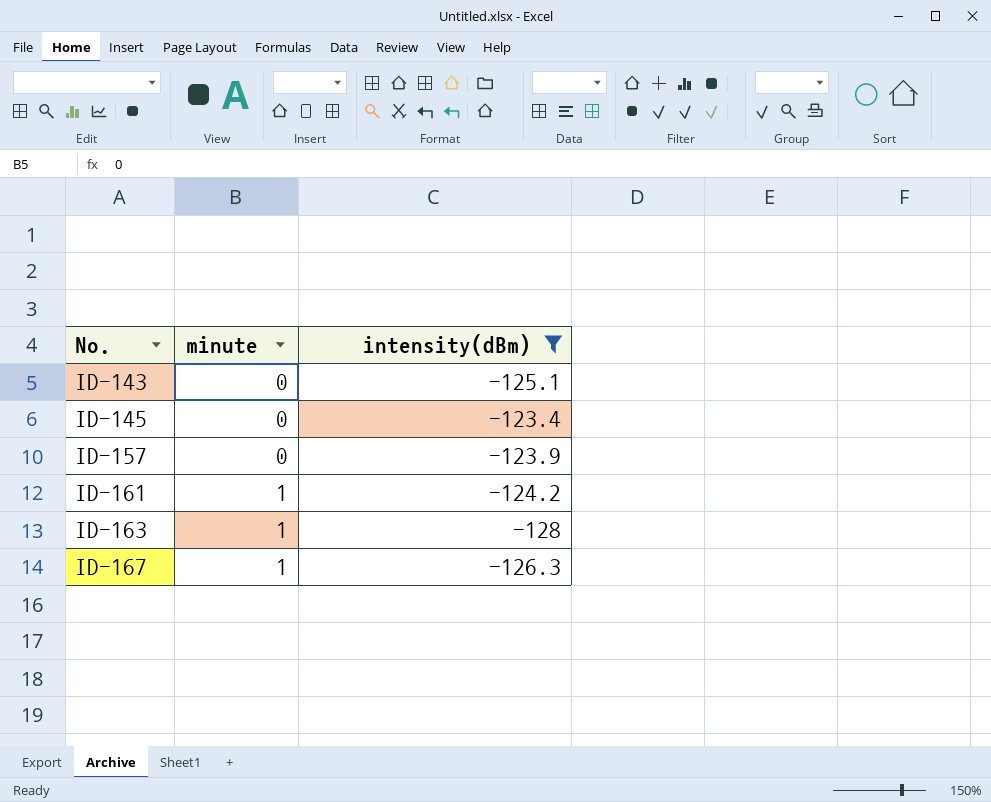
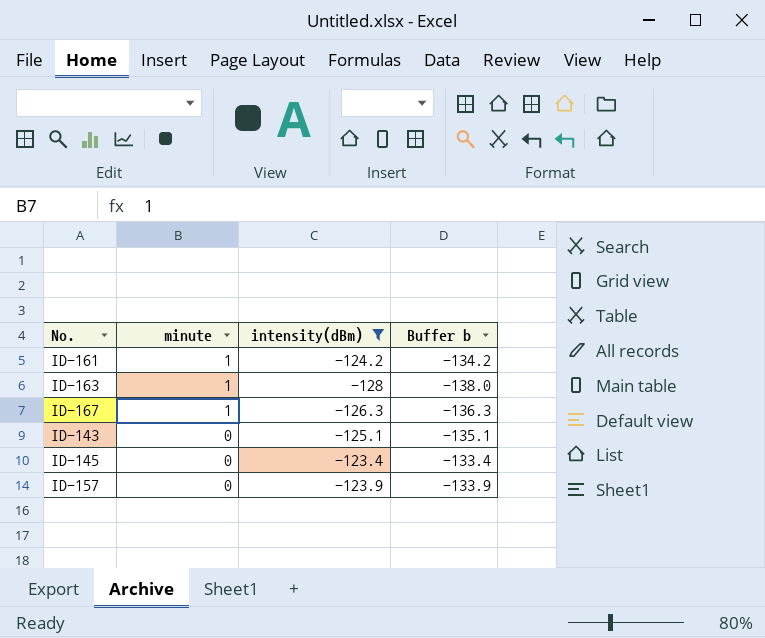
row order: No. ascending -> minute descending
column Buffer b | formula: none -> [intensity(dBm)] - 10

